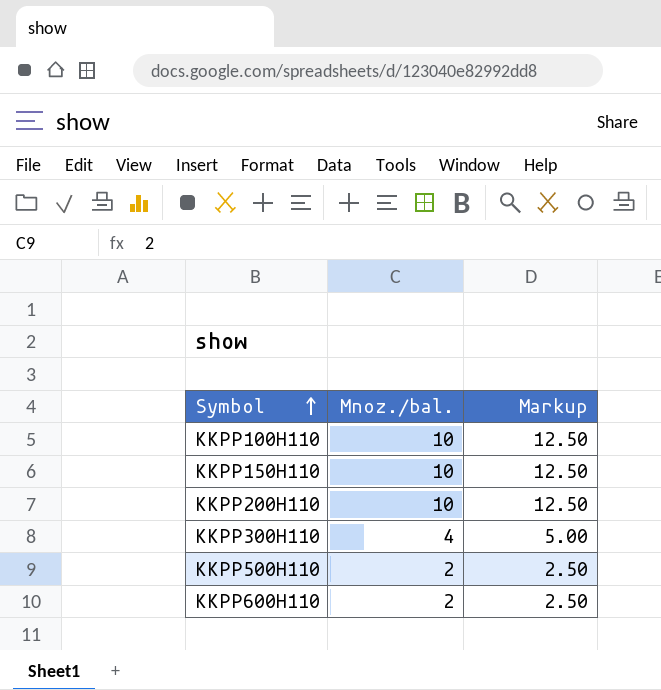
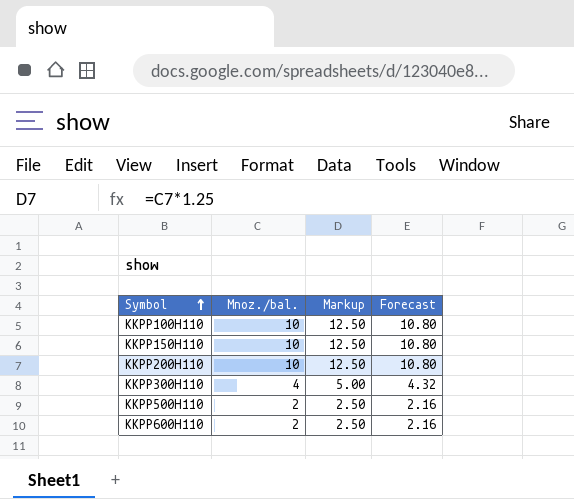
column Forecast | formula: none -> [Mnoz./bal.] * 1.08

